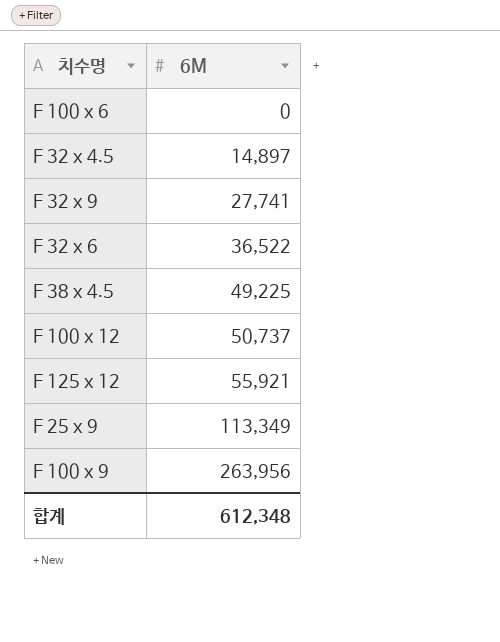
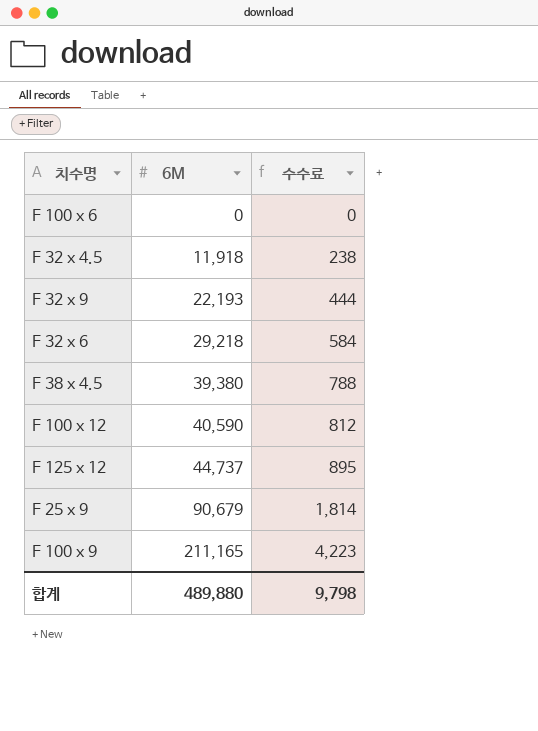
column 수수료 | formula: none -> [6M] * 0.02
F 32 x 4.5 | 6M: 14,897 -> 11,918
F 32 x 9 | 6M: 27,741 -> 22,193
F 32 x 6 | 6M: 36,522 -> 29,218
F 38 x 4.5 | 6M: 49,225 -> 39,380
F 100 x 12 | 6M: 50,737 -> 40,590
F 125 x 12 | 6M: 55,921 -> 44,737
F 25 x 9 | 6M: 113,349 -> 90,679
F 100 x 9 | 6M: 263,956 -> 211,165
합계 | 6M: 612,348 -> 489,880

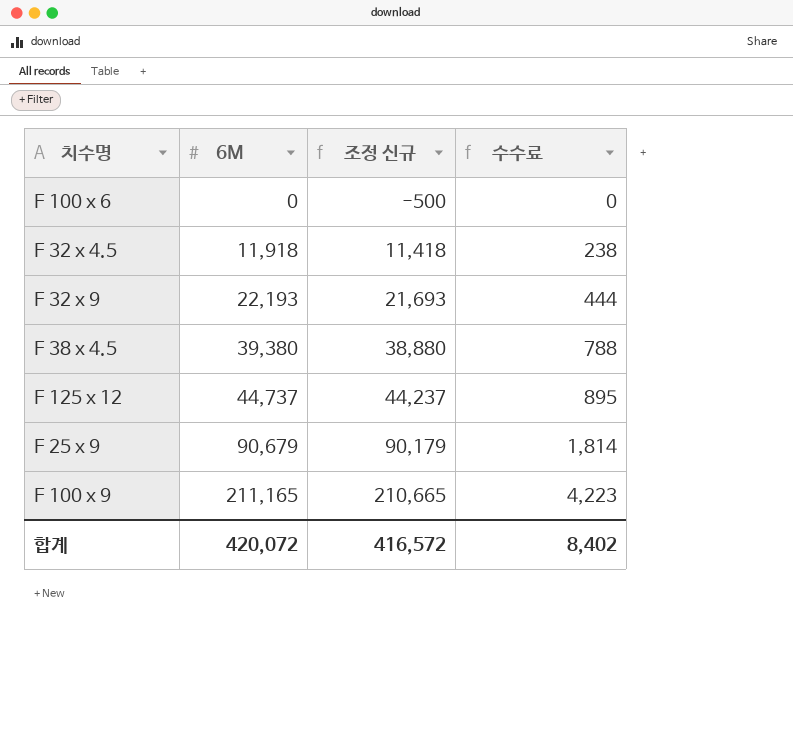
column 조정 신규 | formula: none -> [6M] - 500
row F 32 x 6: 29,218 | 584 -> none
row F 100 x 12: 40,590 | 812 -> none
합계 | 6M: 489,880 -> 420,072
합계 | 수수료: 9,798 -> 8,402

